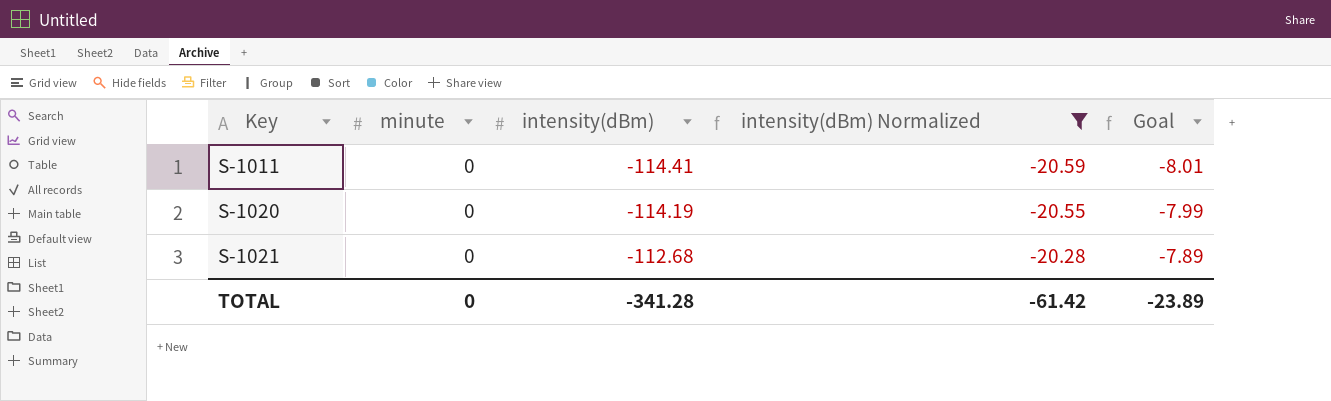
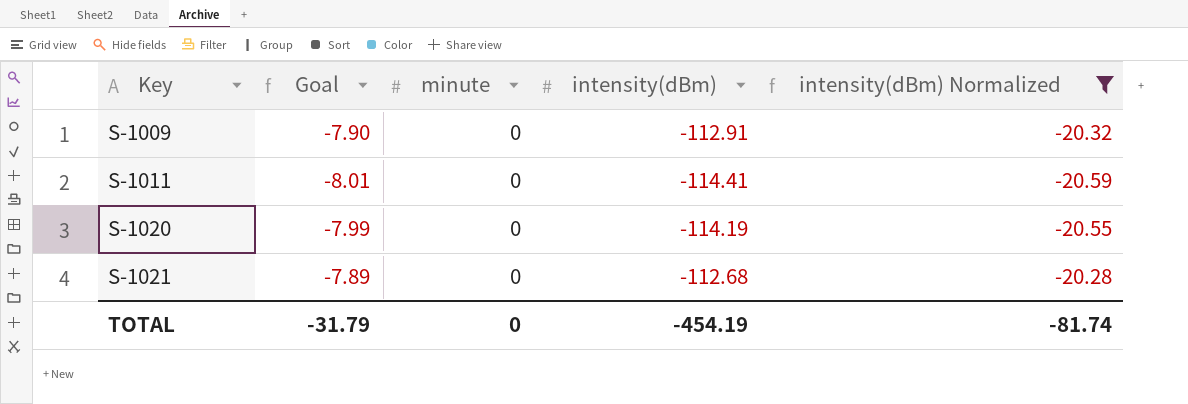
column Goal | position: 5 -> 2
row S-1009: none -> -7.90 | 0 | -112.91 | -20.32
TOTAL | Goal: -23.89 -> -31.79
TOTAL | intensity(dBm): -341.28 -> -454.19
TOTAL | intensity(dBm) Normalized: -61.42 -> -81.74

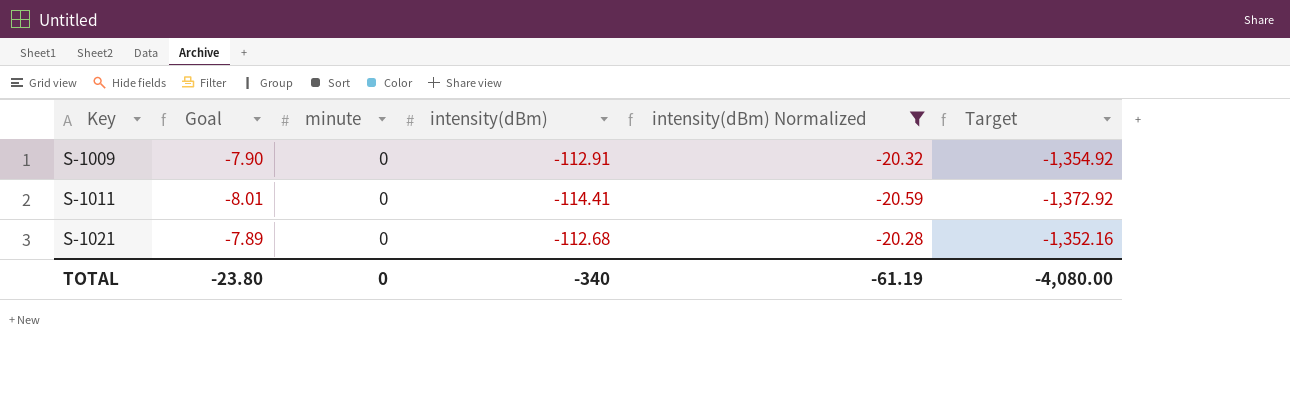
column Target | formula: none -> [intensity(dBm)] * 12
row S-1020: -7.99 | 0 | -114.19 | -20.55 -> none
TOTAL | Goal: -31.79 -> -23.80
TOTAL | intensity(dBm): -454.19 -> -340
TOTAL | intensity(dBm) Normalized: -81.74 -> -61.19

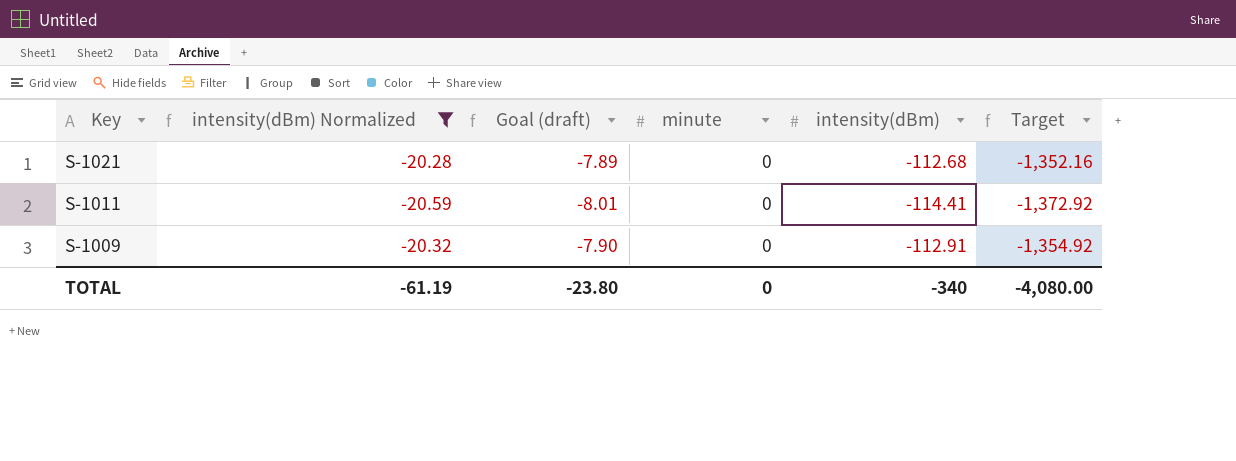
row order: Key ascending -> Key descending
column intensity(dBm) Normalized | position: 5 -> 2
column name: Goal -> Goal (draft)

